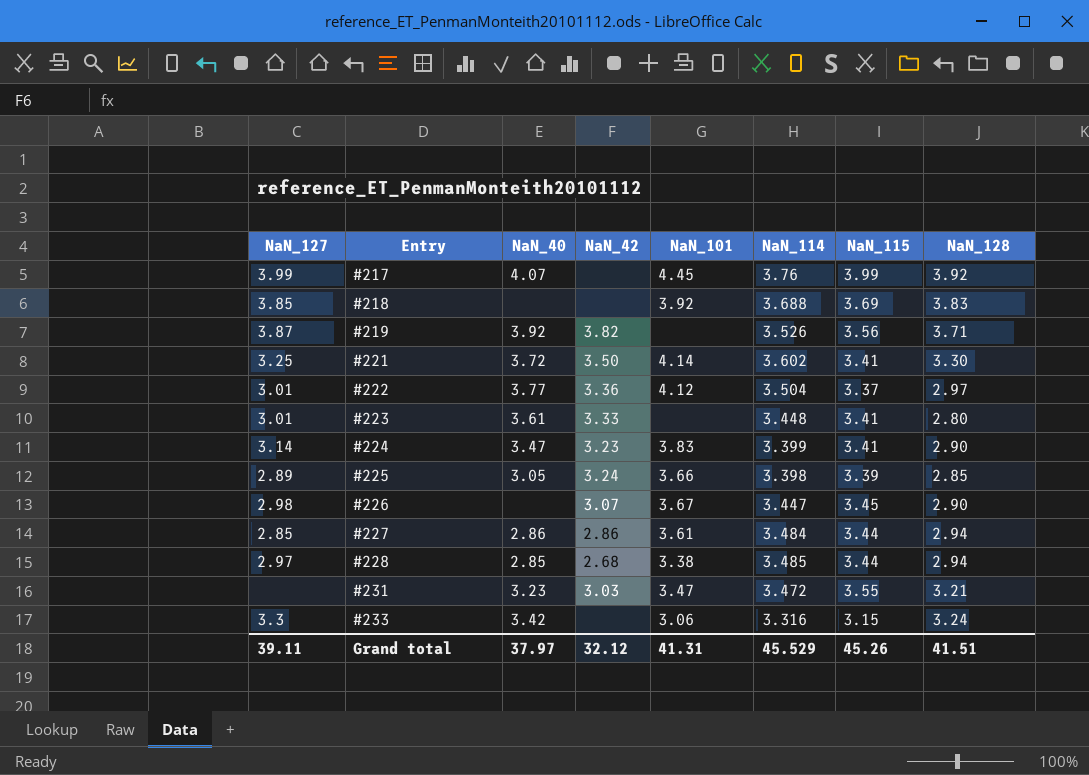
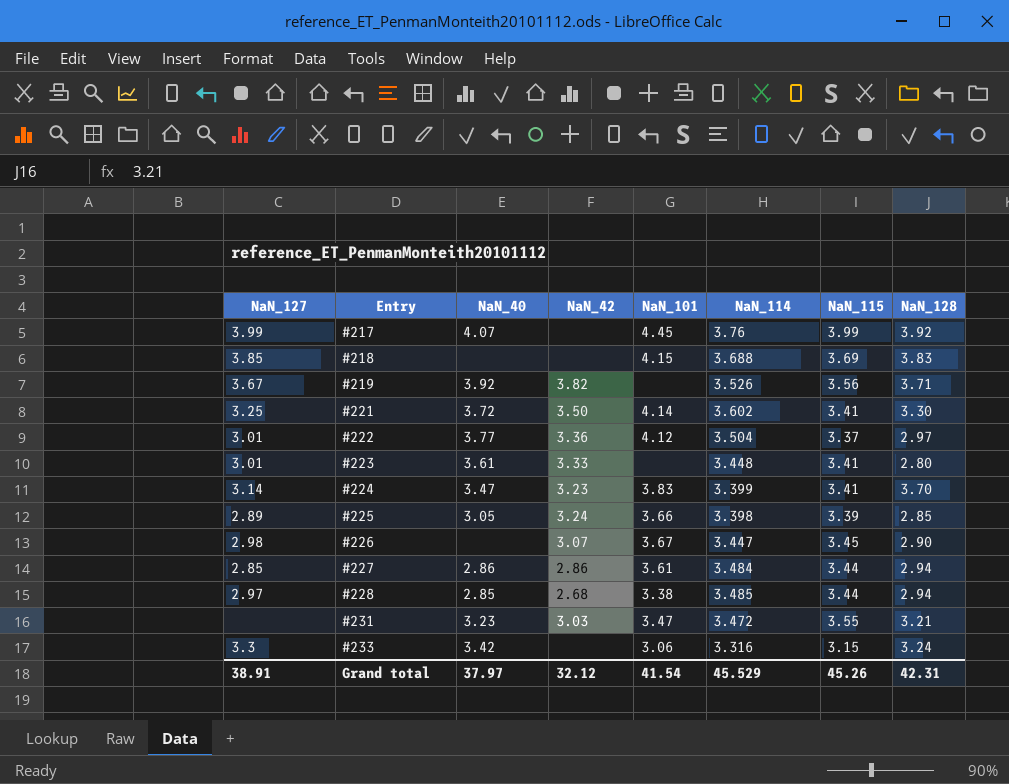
#218 | NaN_101: 3.92 -> 4.15
#219 | NaN_127: 3.87 -> 3.67
#224 | NaN_128: 2.90 -> 3.70
Grand total | NaN_127: 39.11 -> 38.91
Grand total | NaN_101: 41.31 -> 41.54
Grand total | NaN_128: 41.51 -> 42.31

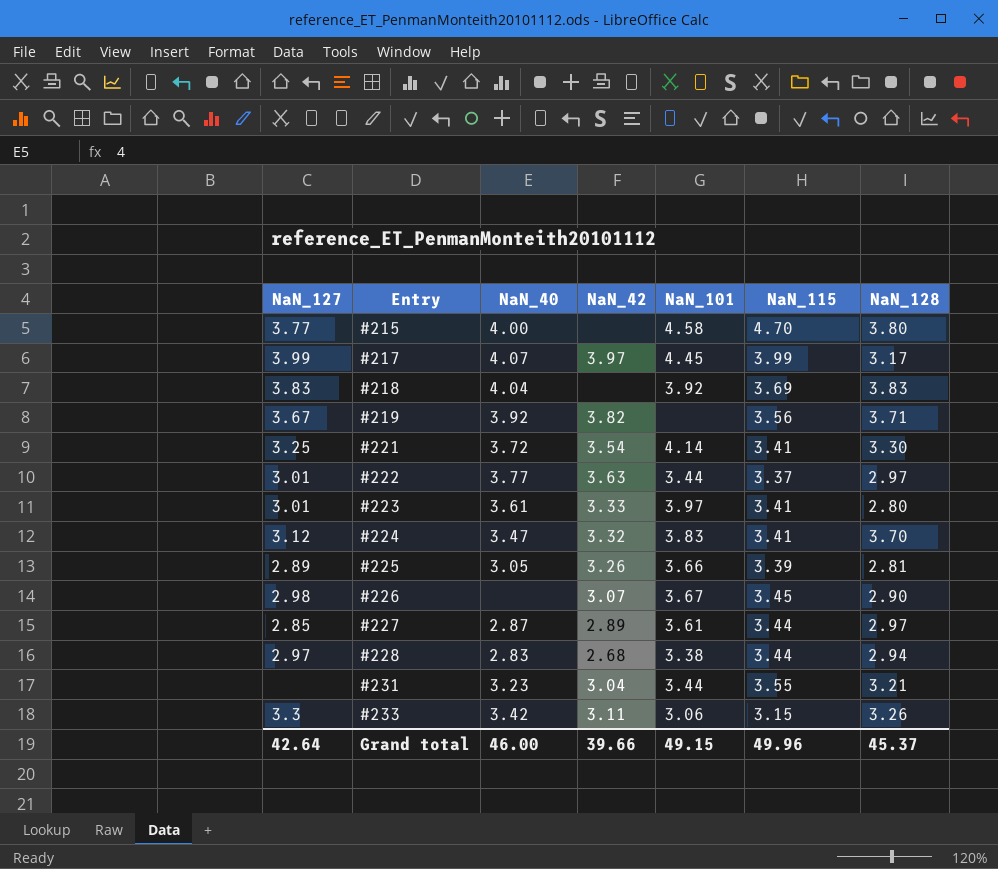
column NaN_114 | position: 6 -> none
row #215: none -> 3.77 | 4.00 | none | 4.58 | 4.70 | 3.80
#217 | NaN_42: none -> 3.97
#217 | NaN_128: 3.92 -> 3.17
#218 | NaN_127: 3.85 -> 3.83
#218 | NaN_40: none -> 4.04
#218 | NaN_101: 4.15 -> 3.92
#221 | NaN_42: 3.50 -> 3.54
#222 | NaN_42: 3.36 -> 3.63
#222 | NaN_101: 4.12 -> 3.44
#223 | NaN_101: none -> 3.97
#224 | NaN_127: 3.14 -> 3.12
#224 | NaN_42: 3.23 -> 3.32
#225 | NaN_42: 3.24 -> 3.26
#225 | NaN_128: 2.85 -> 2.81
#227 | NaN_40: 2.86 -> 2.87
#227 | NaN_42: 2.86 -> 2.89
#227 | NaN_128: 2.94 -> 2.97
#228 | NaN_40: 2.85 -> 2.83
#231 | NaN_42: 3.03 -> 3.04
#231 | NaN_101: 3.47 -> 3.44
#233 | NaN_42: none -> 3.11
#233 | NaN_128: 3.24 -> 3.26
Grand total | NaN_127: 38.91 -> 42.64
Grand total | NaN_40: 37.97 -> 46.00
Grand total | NaN_42: 32.12 -> 39.66
Grand total | NaN_101: 41.54 -> 49.15
Grand total | NaN_115: 45.26 -> 49.96
Grand total | NaN_128: 42.31 -> 45.37

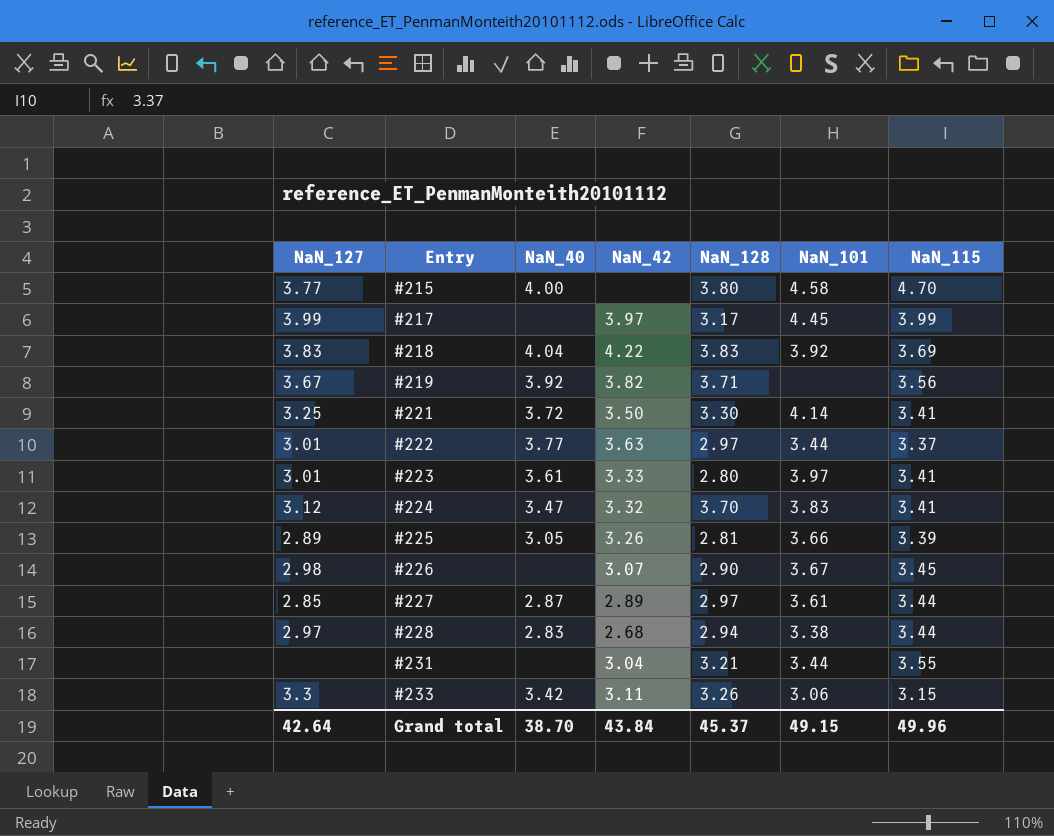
column NaN_128 | position: 7 -> 5
#217 | NaN_40: 4.07 -> none
#218 | NaN_42: none -> 4.22
#221 | NaN_42: 3.54 -> 3.50
#231 | NaN_40: 3.23 -> none
Grand total | NaN_40: 46.00 -> 38.70
Grand total | NaN_42: 39.66 -> 43.84

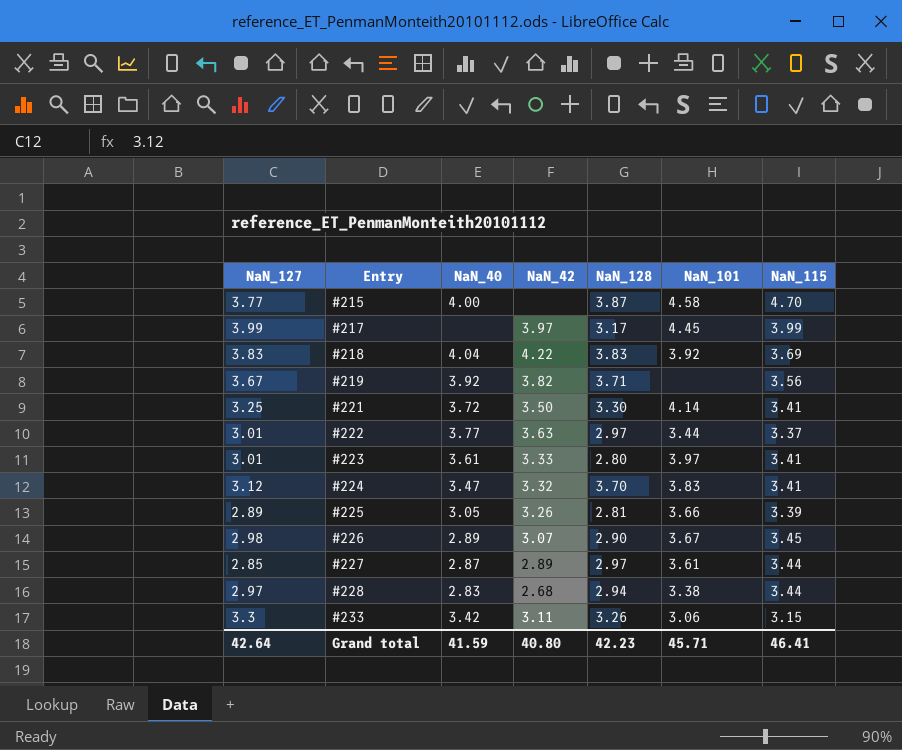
row #231: none | none | 3.04 | 3.21 | 3.44 | 3.55 -> none
#215 | NaN_128: 3.80 -> 3.87
#226 | NaN_40: none -> 2.89
Grand total | NaN_40: 38.70 -> 41.59
Grand total | NaN_42: 43.84 -> 40.80
Grand total | NaN_128: 45.37 -> 42.23
Grand total | NaN_101: 49.15 -> 45.71
Grand total | NaN_115: 49.96 -> 46.41

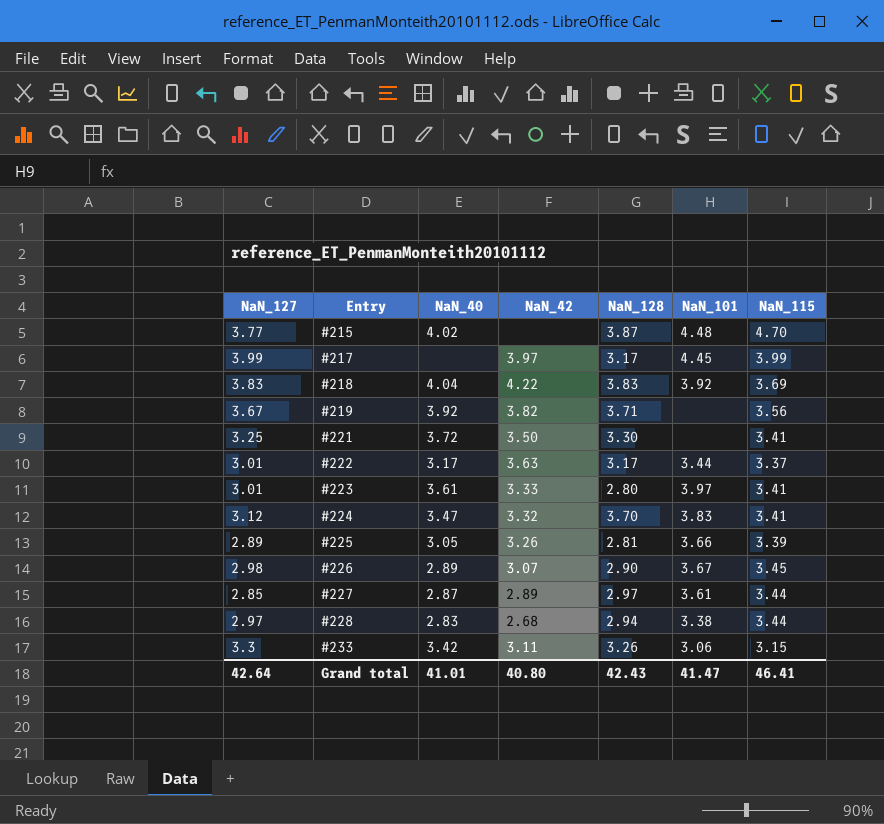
#215 | NaN_40: 4.00 -> 4.02
#215 | NaN_101: 4.58 -> 4.48
#221 | NaN_101: 4.14 -> none
#222 | NaN_40: 3.77 -> 3.17
#222 | NaN_128: 2.97 -> 3.17
Grand total | NaN_40: 41.59 -> 41.01
Grand total | NaN_128: 42.23 -> 42.43
Grand total | NaN_101: 45.71 -> 41.47

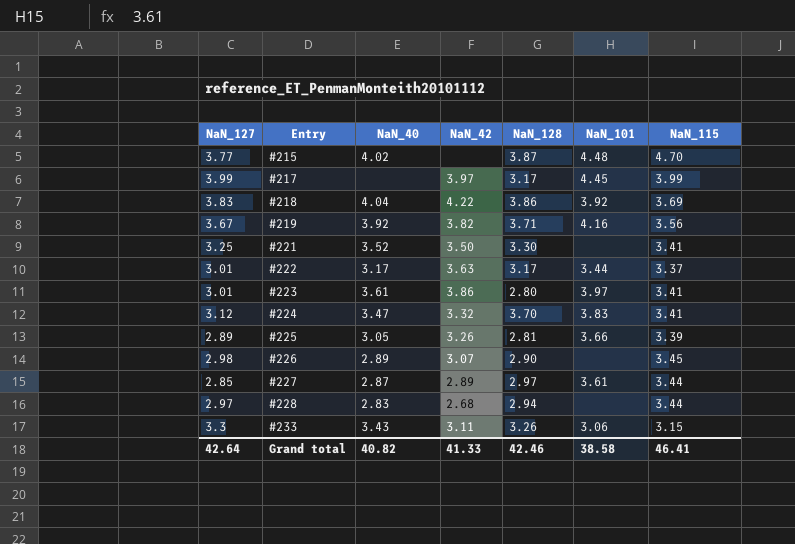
#218 | NaN_128: 3.83 -> 3.86
#219 | NaN_101: none -> 4.16
#221 | NaN_40: 3.72 -> 3.52
#223 | NaN_42: 3.33 -> 3.86
#226 | NaN_101: 3.67 -> none
#228 | NaN_101: 3.38 -> none
#233 | NaN_40: 3.42 -> 3.43
Grand total | NaN_40: 41.01 -> 40.82
Grand total | NaN_42: 40.80 -> 41.33
Grand total | NaN_128: 42.43 -> 42.46
Grand total | NaN_101: 41.47 -> 38.58

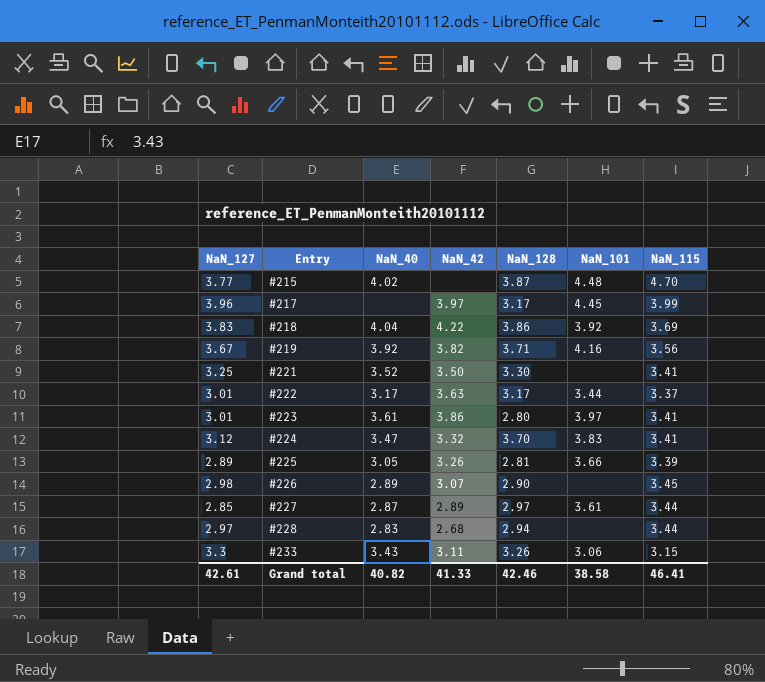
#217 | NaN_127: 3.99 -> 3.96
Grand total | NaN_127: 42.64 -> 42.61

